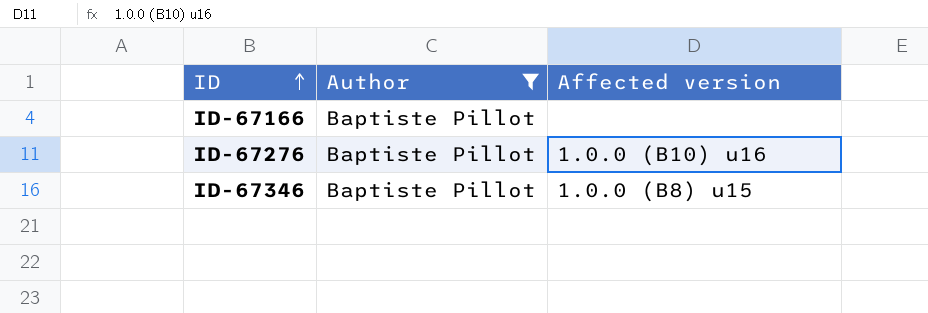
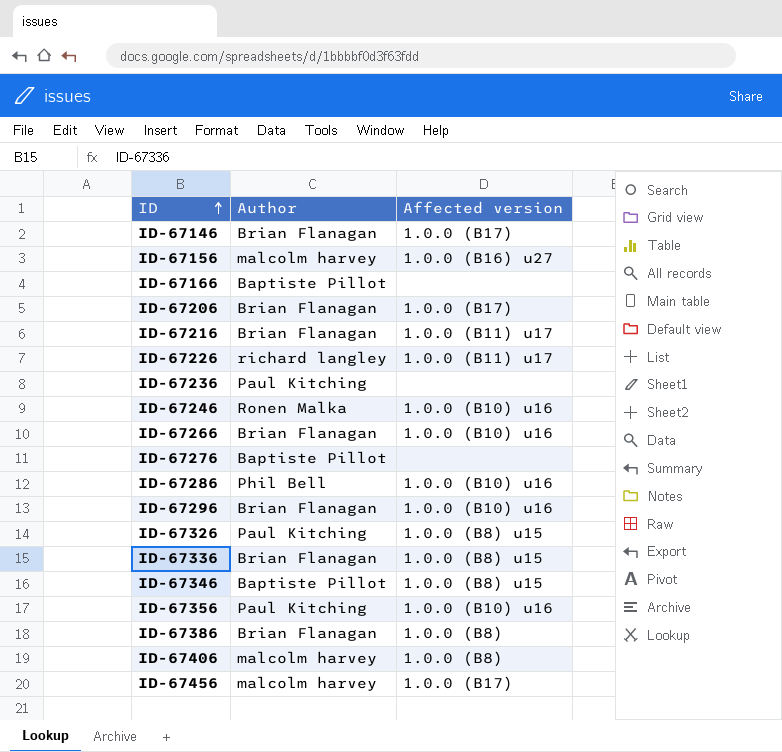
filter: Author = Baptiste Pillot -> none
ID-67276 | Affected version: 1.0.0 (B10) u16 -> none

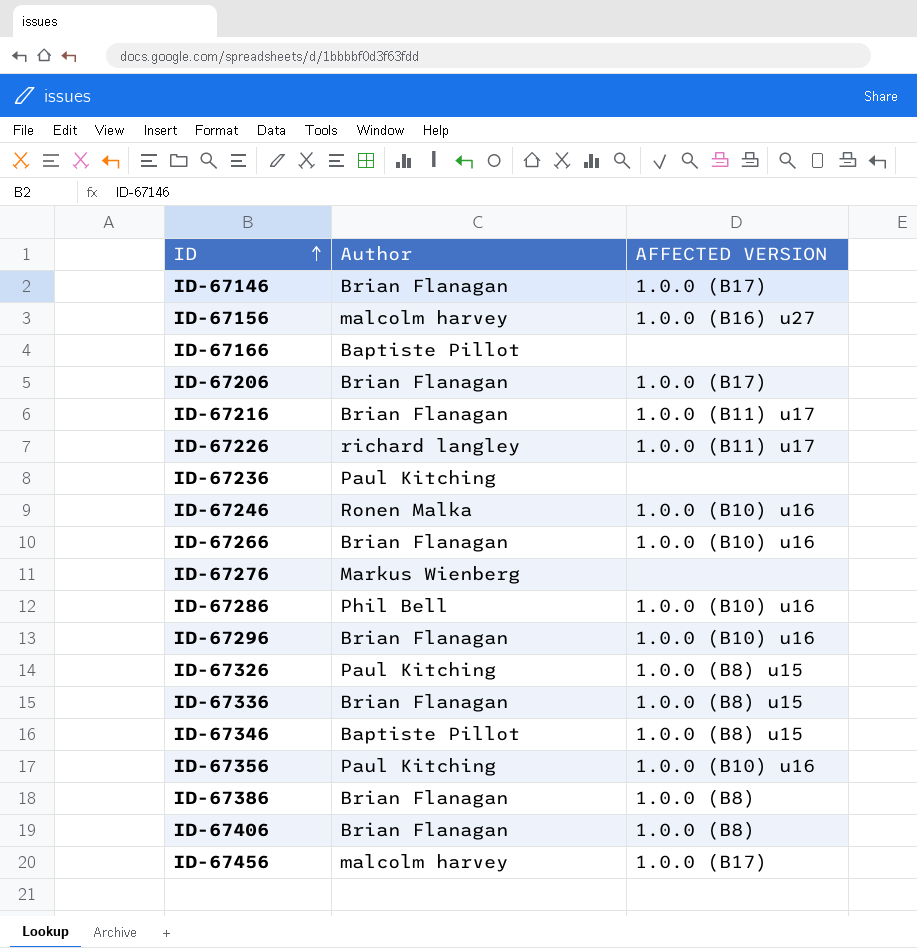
column name: Affected version -> AFFECTED VERSION
ID-67276 | Author: Baptiste Pillot -> Markus Wienberg
ID-67406 | Author: malcolm harvey -> Brian Flanagan

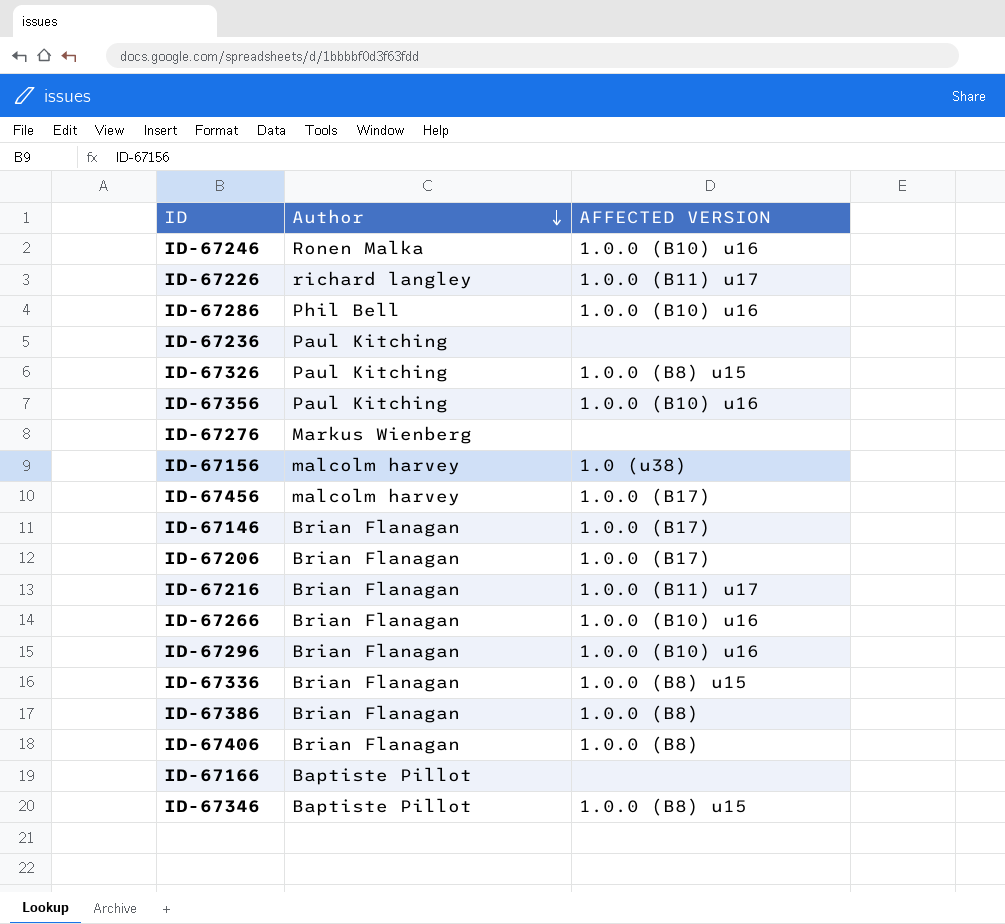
row order: ID ascending -> Author descending
ID-67156 | AFFECTED VERSION: 1.0.0 (B16) u27 -> 1.0 (u38)

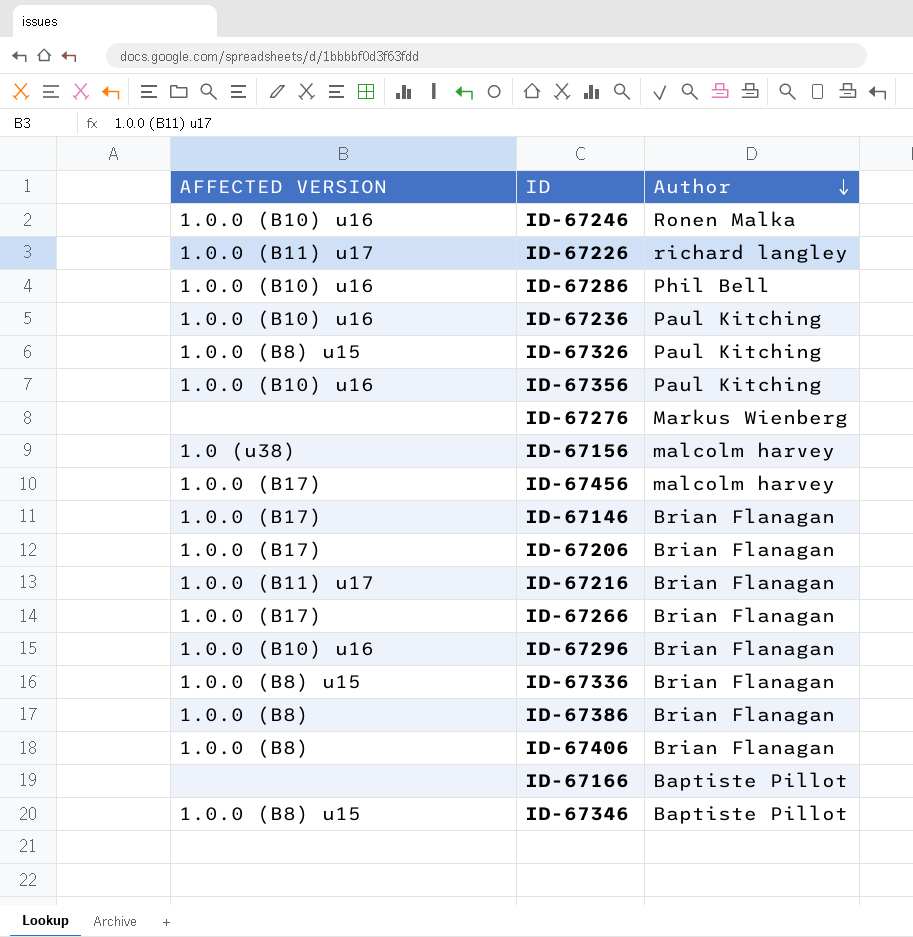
column AFFECTED VERSION | position: 3 -> 1
ID-67236 | AFFECTED VERSION: none -> 1.0.0 (B10) u16
ID-67266 | AFFECTED VERSION: 1.0.0 (B10) u16 -> 1.0.0 (B17)

